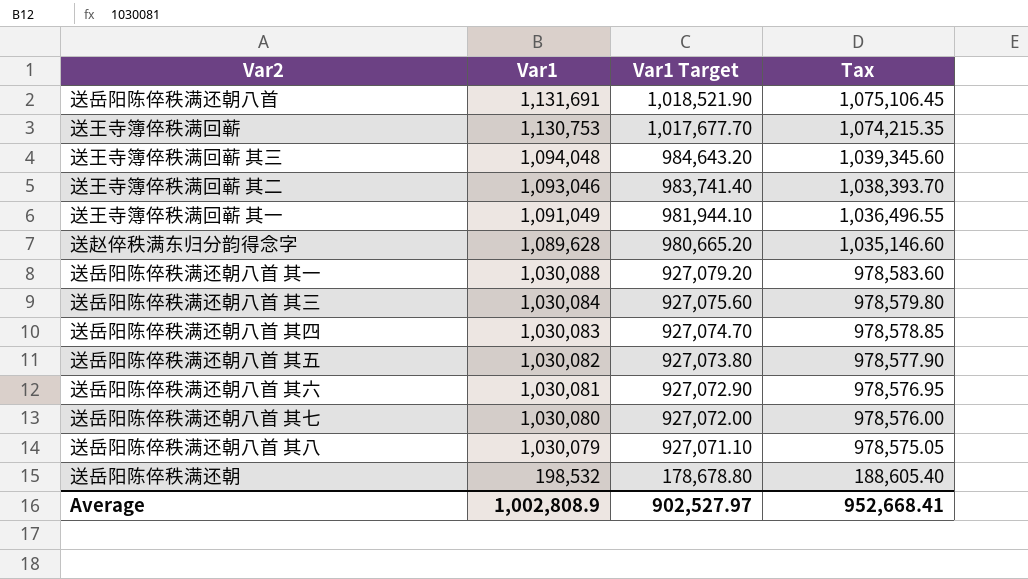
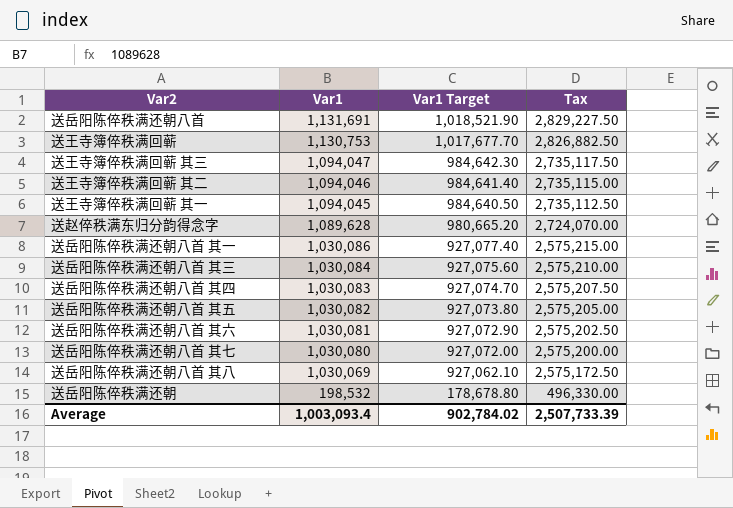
column Tax | formula: [Var1] * 0.95 -> [Var1] * 2.5
送王寺簿倅秩满回蕲 其三 | Var1: 1,094,048 -> 1,094,047
送王寺簿倅秩满回蕲 其三 | Var1 Target: 984,643.20 -> 984,642.30
送王寺簿倅秩满回蕲 其二 | Var1: 1,093,046 -> 1,094,046
送王寺簿倅秩满回蕲 其二 | Var1 Target: 983,741.40 -> 984,641.40
送王寺簿倅秩满回蕲 其一 | Var1: 1,091,049 -> 1,094,045
送王寺簿倅秩满回蕲 其一 | Var1 Target: 981,944.10 -> 984,640.50
送岳阳陈倅秩满还朝八首 其一 | Var1: 1,030,088 -> 1,030,086
送岳阳陈倅秩满还朝八首 其一 | Var1 Target: 927,079.20 -> 927,077.40
送岳阳陈倅秩满还朝八首 其八 | Var1: 1,030,079 -> 1,030,069
送岳阳陈倅秩满还朝八首 其八 | Var1 Target: 927,071.10 -> 927,062.10
Average | Var1: 1,002,808.9 -> 1,003,093.4
Average | Var1 Target: 902,527.97 -> 902,784.02
Average | Tax: 952,668.41 -> 2,507,733.39

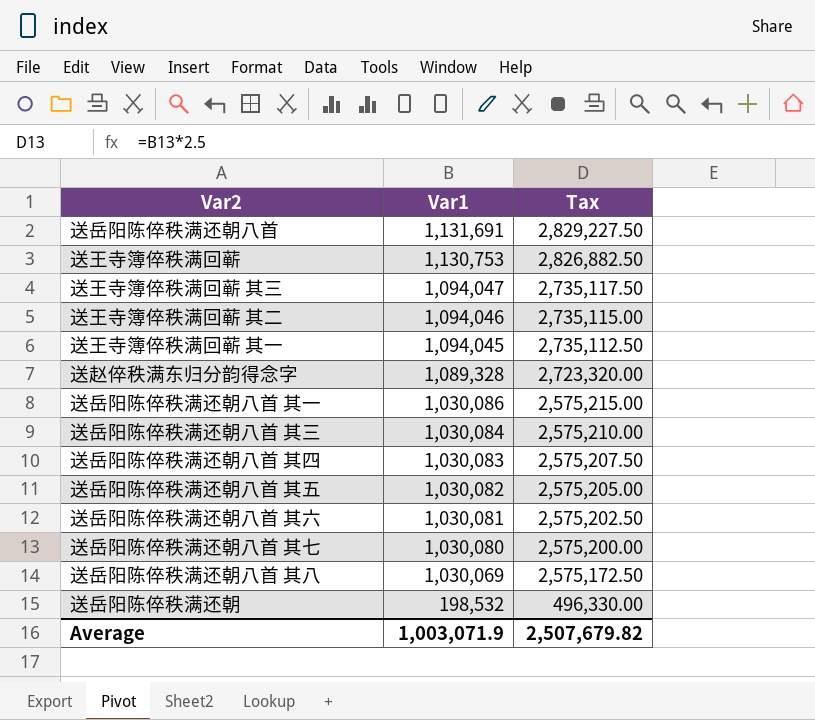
column Var1 Target | formula: [Var1] * 0.9 -> none
送赵倅秩满东归分韵得念字 | Var1: 1,089,628 -> 1,089,328
送赵倅秩满东归分韵得念字 | Tax: 2,724,070.00 -> 2,723,320.00
Average | Var1: 1,003,093.4 -> 1,003,071.9
Average | Tax: 2,507,733.39 -> 2,507,679.82

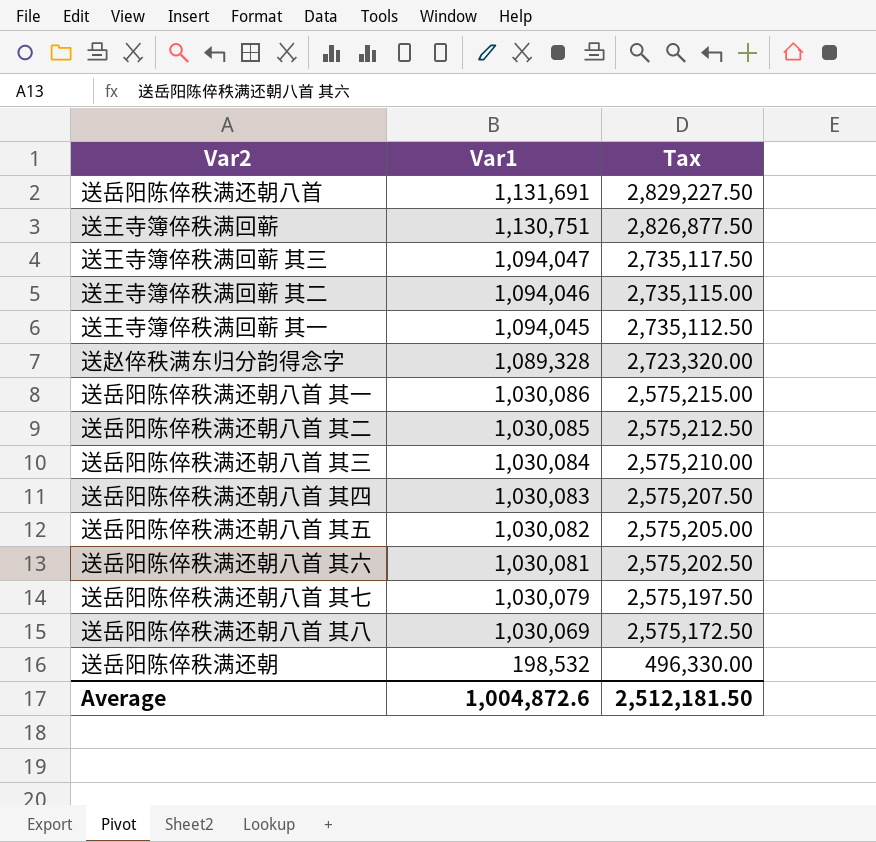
送王寺簿倅秩满回蕲 | Var1: 1,130,753 -> 1,130,751
送王寺簿倅秩满回蕲 | Tax: 2,826,882.50 -> 2,826,877.50
row 送岳阳陈倅秩满还朝八首 其二: none -> 1,030,085 | 2,575,212.50
送岳阳陈倅秩满还朝八首 其七 | Var1: 1,030,080 -> 1,030,079
送岳阳陈倅秩满还朝八首 其七 | Tax: 2,575,200.00 -> 2,575,197.50
Average | Var1: 1,003,071.9 -> 1,004,872.6
Average | Tax: 2,507,679.82 -> 2,512,181.50

